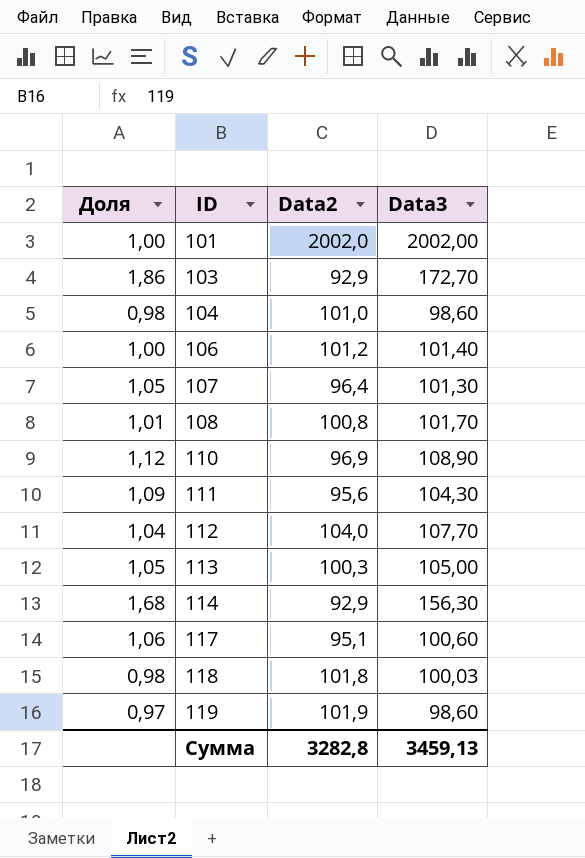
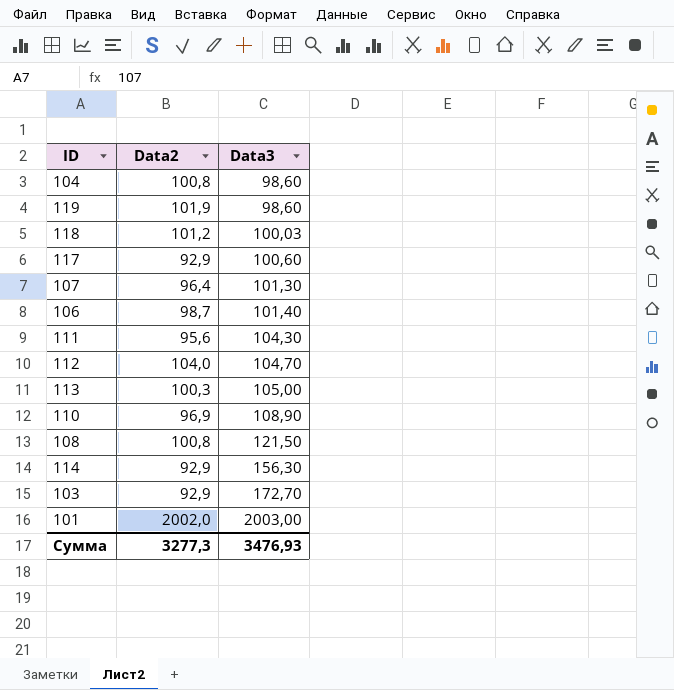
row order: ID ascending -> Data3 ascending
column Доля | formula: [Data3] / [Data2] -> none
104 | Data2: 101,0 -> 100,8
118 | Data2: 101,8 -> 101,2
117 | Data2: 95,1 -> 92,9
106 | Data2: 101,2 -> 98,7
112 | Data3: 107,70 -> 104,70
108 | Data3: 101,70 -> 121,50
101 | Data3: 2002,00 -> 2003,00
Сумма | Data2: 3282,8 -> 3277,3
Сумма | Data3: 3459,13 -> 3476,93

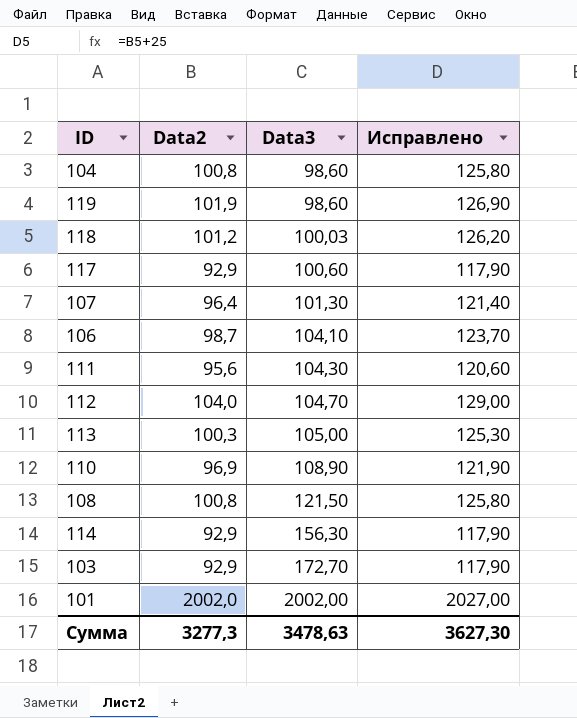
column Исправлено | formula: none -> [Data2] + 25
106 | Data3: 101,40 -> 104,10
101 | Data3: 2003,00 -> 2002,00
Сумма | Data3: 3476,93 -> 3478,63

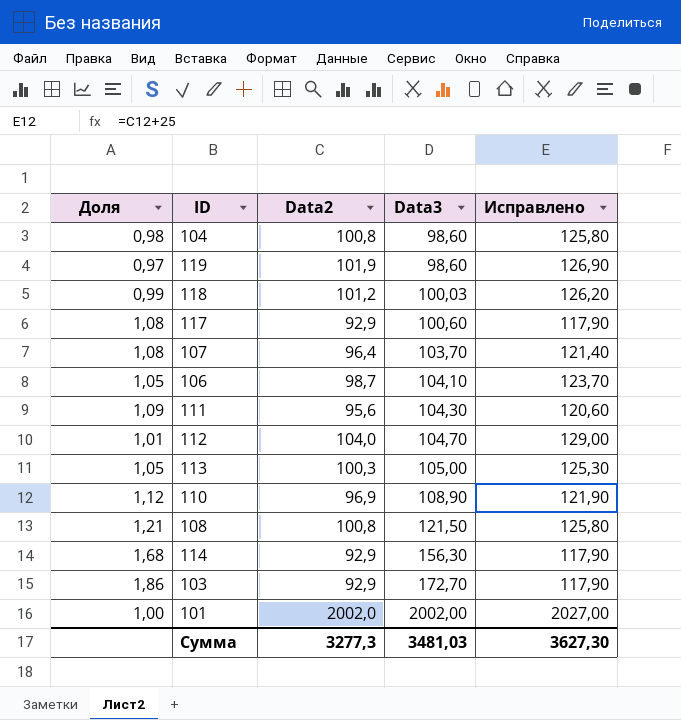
column Доля | formula: none -> [Data3] / [Data2]
107 | Data3: 101,30 -> 103,70
Сумма | Data3: 3478,63 -> 3481,03

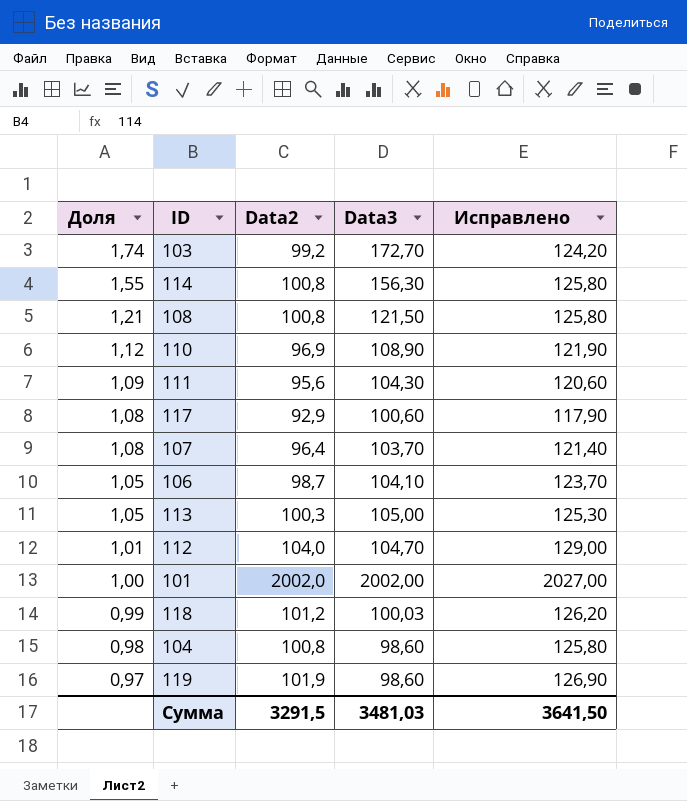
row order: Data3 ascending -> Доля descending
103 | Доля: 1,86 -> 1,74
103 | Data2: 92,9 -> 99,2
103 | Исправлено: 117,90 -> 124,20
114 | Доля: 1,68 -> 1,55
114 | Data2: 92,9 -> 100,8
114 | Исправлено: 117,90 -> 125,80
Сумма | Data2: 3277,3 -> 3291,5
Сумма | Исправлено: 3627,30 -> 3641,50

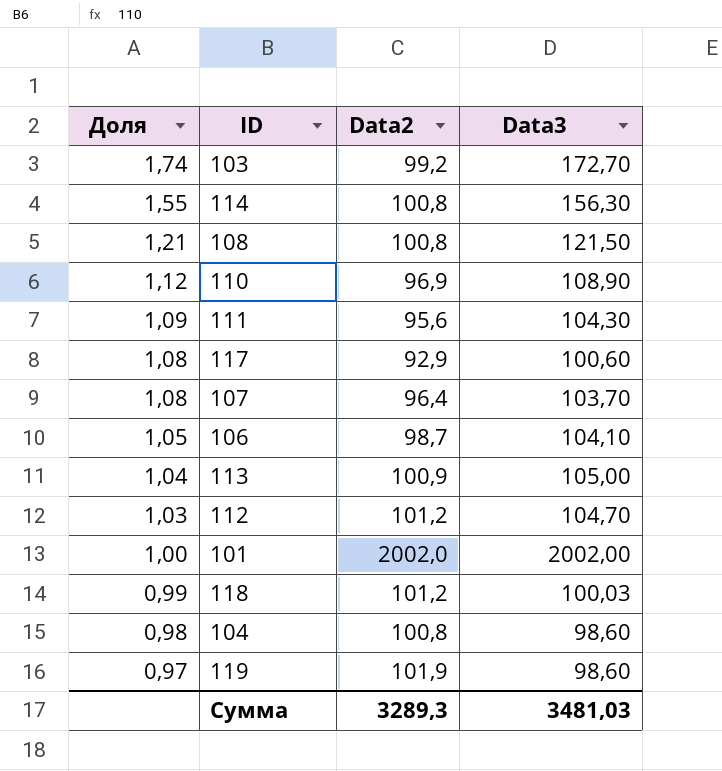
column Исправлено | formula: [Data2] + 25 -> none
113 | Доля: 1,05 -> 1,04
113 | Data2: 100,3 -> 100,9
112 | Доля: 1,01 -> 1,03
112 | Data2: 104,0 -> 101,2
Сумма | Data2: 3291,5 -> 3289,3

